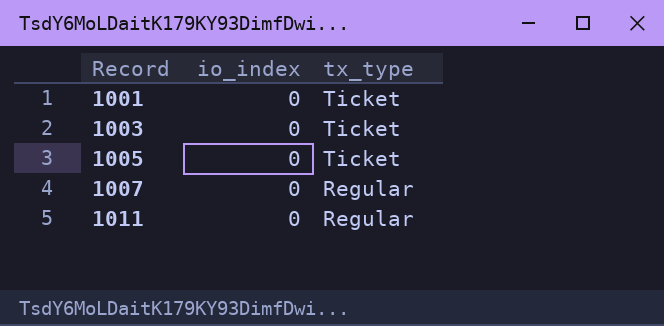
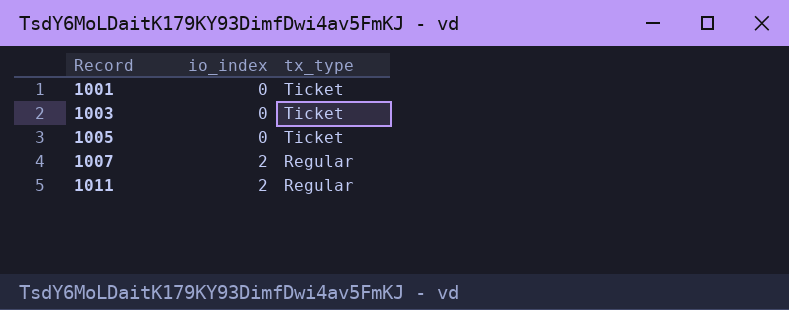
1007 | io_index: 0 -> 2
1011 | io_index: 0 -> 2

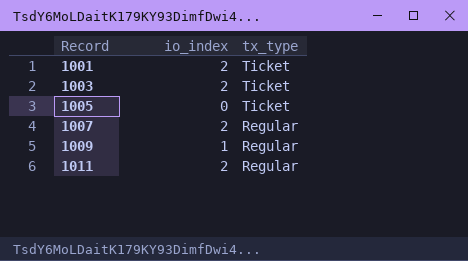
1001 | io_index: 0 -> 2
1003 | io_index: 0 -> 2
row 1009: none -> 1 | Regular

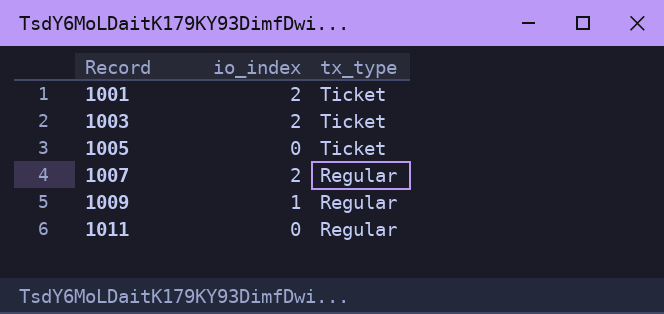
1011 | io_index: 2 -> 0

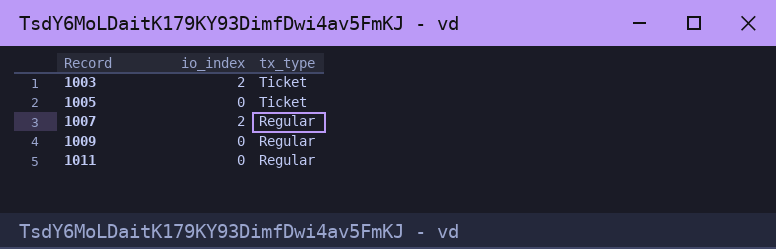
row 1001: 2 | Ticket -> none
1009 | io_index: 1 -> 0

